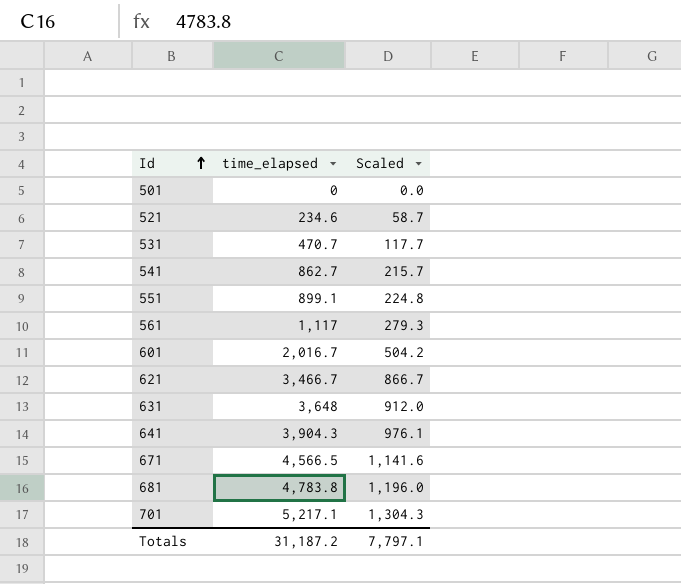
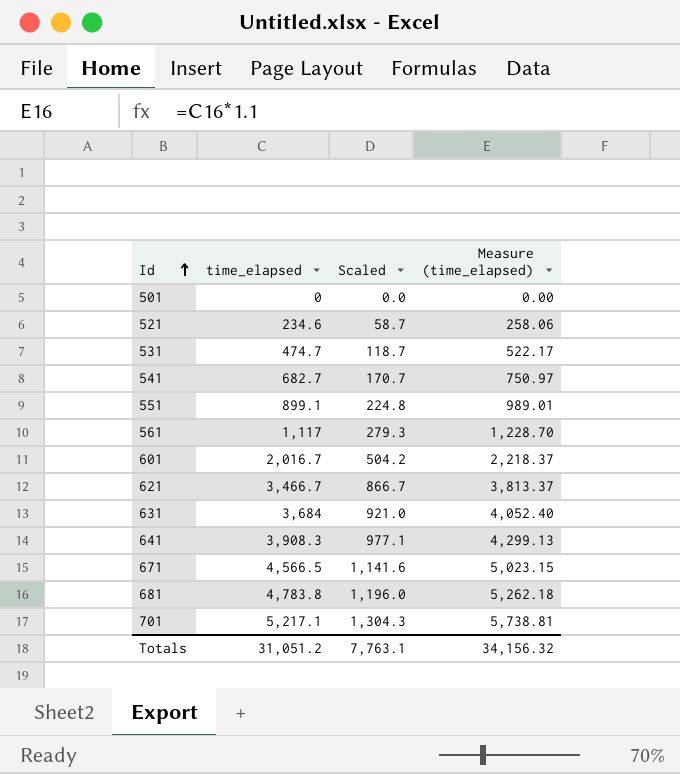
column Measure (time_elapsed) | formula: none -> [time_elapsed] * 1.1
531 | time_elapsed: 470.7 -> 474.7
531 | Scaled: 117.7 -> 118.7
541 | time_elapsed: 862.7 -> 682.7
541 | Scaled: 215.7 -> 170.7
631 | time_elapsed: 3,648 -> 3,684
631 | Scaled: 912.0 -> 921.0
641 | time_elapsed: 3,904.3 -> 3,908.3
641 | Scaled: 976.1 -> 977.1
Totals | time_elapsed: 31,187.2 -> 31,051.2
Totals | Scaled: 7,797.1 -> 7,763.1

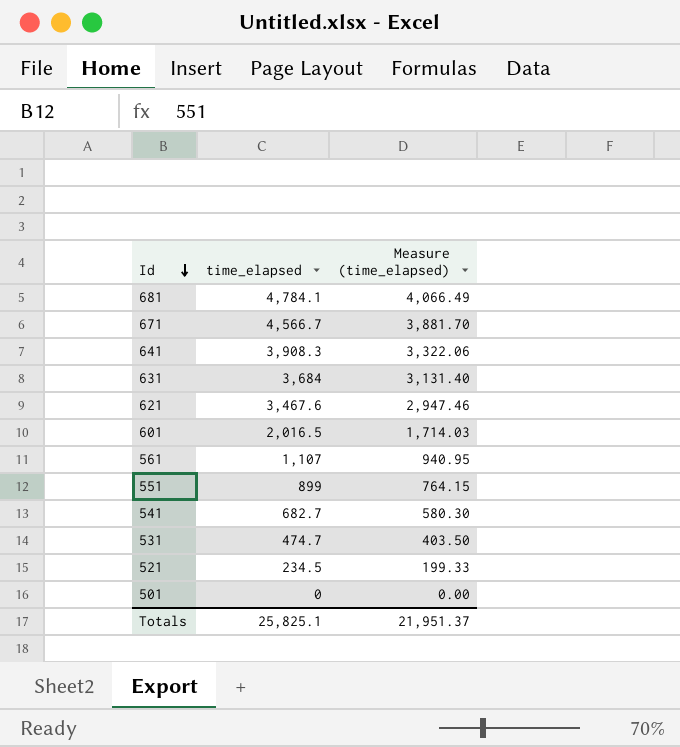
row order: Id ascending -> Id descending
column Scaled | formula: [time_elapsed] * 0.25 -> none
column Measure (time_elapsed) | formula: [time_elapsed] * 1.1 -> [time_elapsed] * 0.85
row 701: 5,217.1 | 1,304.3 | 5,738.81 -> none
681 | time_elapsed: 4,783.8 -> 4,784.1
671 | time_elapsed: 4,566.5 -> 4,566.7
621 | time_elapsed: 3,466.7 -> 3,467.6
601 | time_elapsed: 2,016.7 -> 2,016.5
561 | time_elapsed: 1,117 -> 1,107
551 | time_elapsed: 899.1 -> 899
521 | time_elapsed: 234.6 -> 234.5
Totals | time_elapsed: 31,051.2 -> 25,825.1
Totals | Measure (time_elapsed): 34,156.32 -> 21,951.37

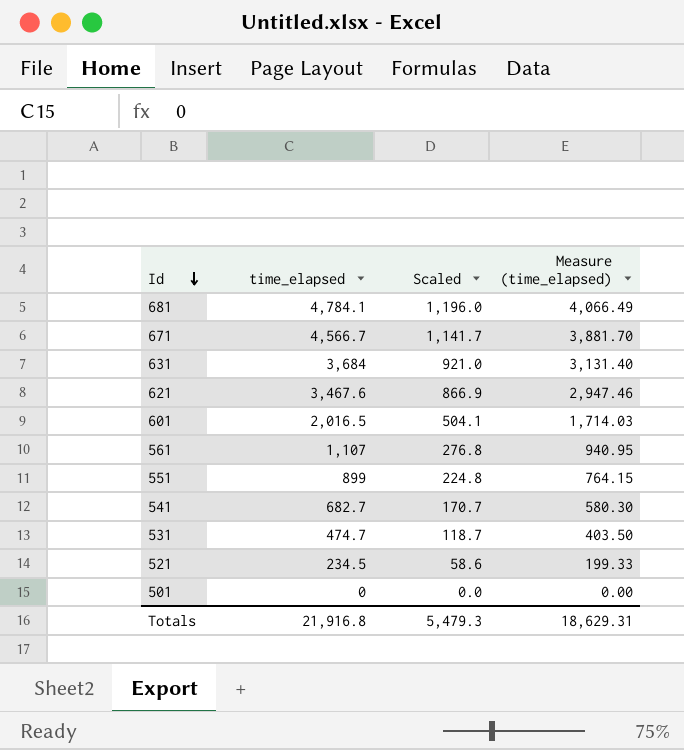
column Scaled | formula: none -> [time_elapsed] * 0.25
row 641: 3,908.3 | 3,322.06 -> none
Totals | time_elapsed: 25,825.1 -> 21,916.8
Totals | Measure (time_elapsed): 21,951.37 -> 18,629.31

